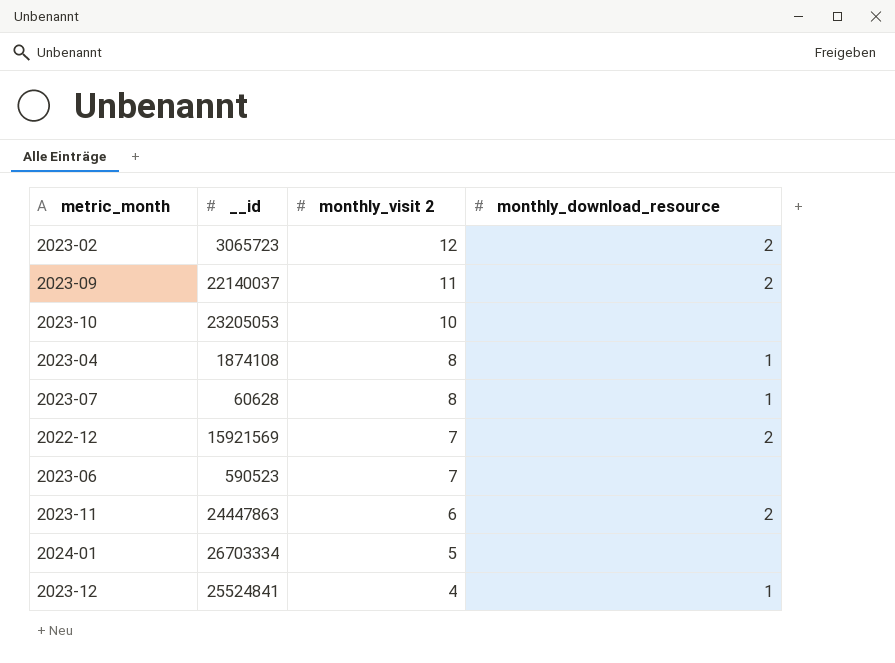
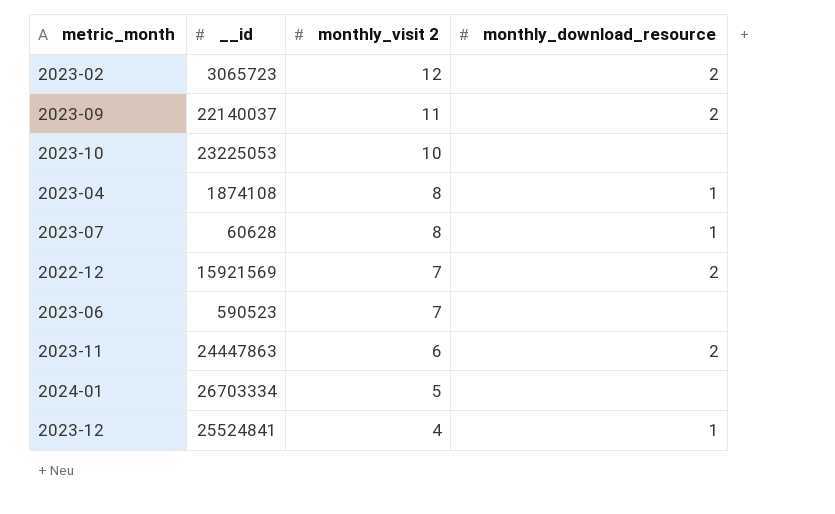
2023-10 | __id: 23205053 -> 23225053

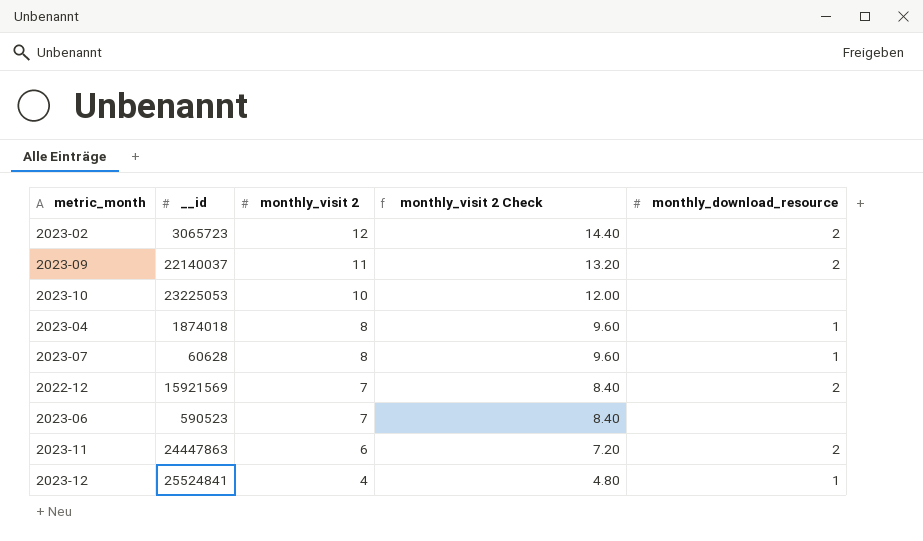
column monthly_visit 2 Check | formula: none -> [monthly_visit 2] * 1.2
row 2024-01: 26703334 | 5 | none -> none
2023-04 | __id: 1874108 -> 1874018

